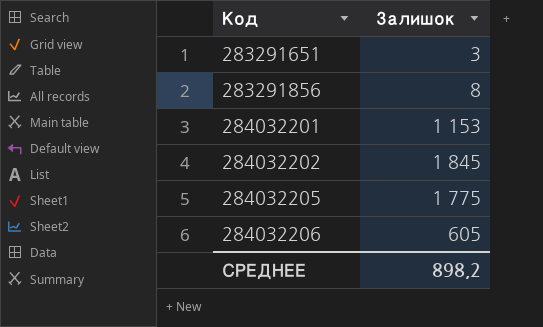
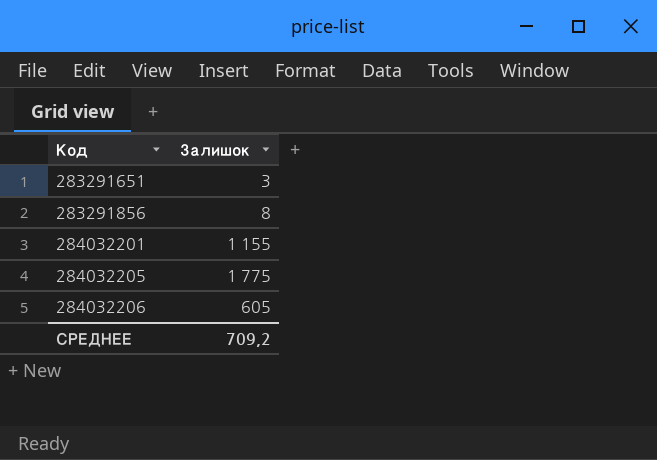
row 284032202: 1 845 -> none
284032201 | Залишок: 1 153 -> 1 155
СРЕДНЕЕ | Залишок: 898,2 -> 709,2

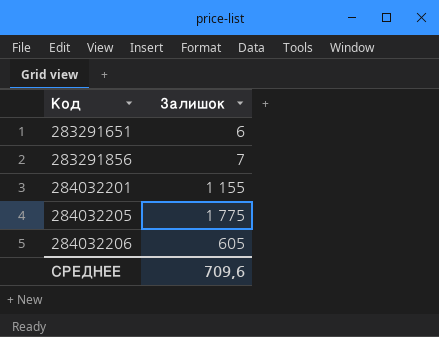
283291651 | Залишок: 3 -> 6
283291856 | Залишок: 8 -> 7
СРЕДНЕЕ | Залишок: 709,2 -> 709,6

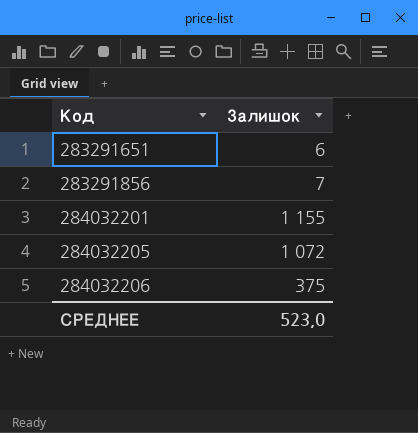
284032205 | Залишок: 1 775 -> 1 072
284032206 | Залишок: 605 -> 375
СРЕДНЕЕ | Залишок: 709,6 -> 523,0

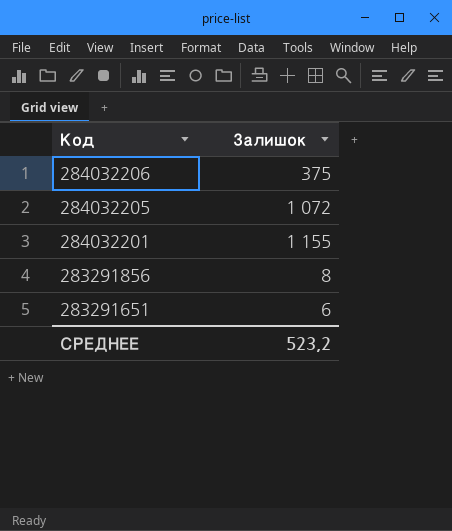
row order: Код ascending -> Код descending
283291856 | Залишок: 7 -> 8
СРЕДНЕЕ | Залишок: 523,0 -> 523,2

